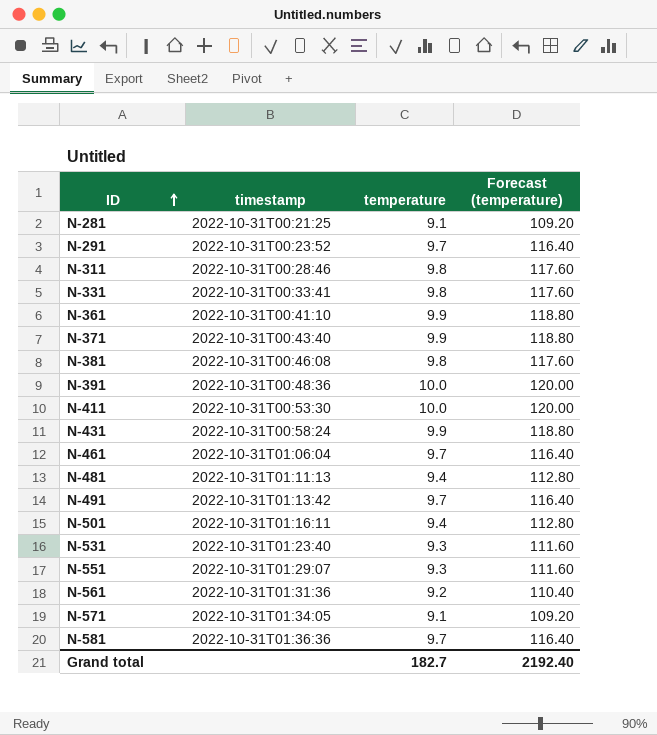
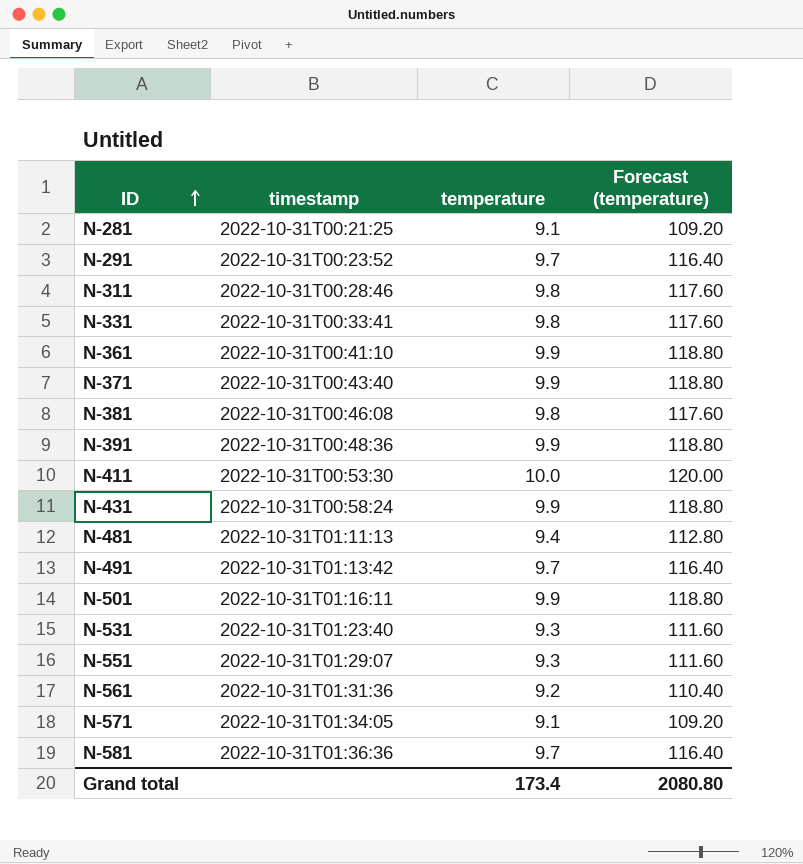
row N-461: 2022-10-31T01:06:04 | 9.7 | 116.40 -> none
N-391 | temperature: 10.0 -> 9.9
N-391 | Forecast (temperature): 120.00 -> 118.80
N-501 | temperature: 9.4 -> 9.9
N-501 | Forecast (temperature): 112.80 -> 118.80
Grand total | temperature: 182.7 -> 173.4
Grand total | Forecast (temperature): 2192.40 -> 2080.80

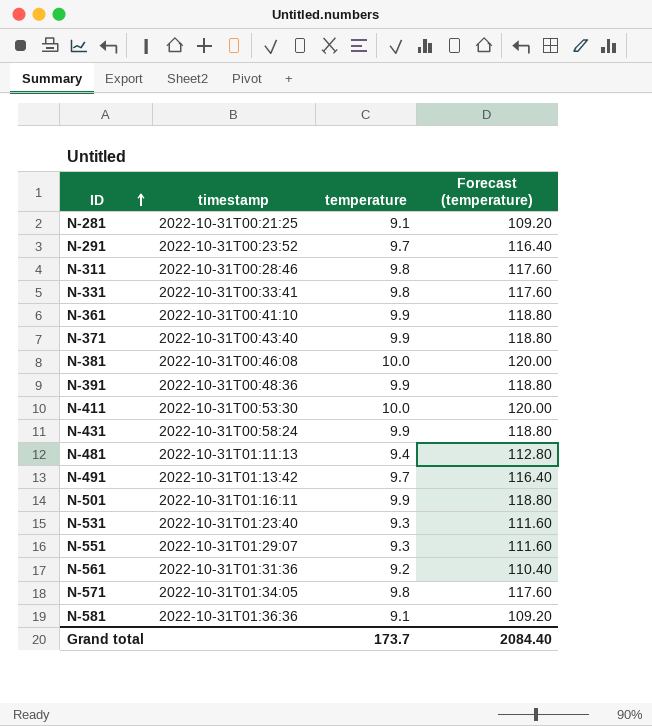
N-381 | temperature: 9.8 -> 10.0
N-381 | Forecast (temperature): 117.60 -> 120.00
N-571 | temperature: 9.1 -> 9.8
N-571 | Forecast (temperature): 109.20 -> 117.60
N-581 | temperature: 9.7 -> 9.1
N-581 | Forecast (temperature): 116.40 -> 109.20
Grand total | temperature: 173.4 -> 173.7
Grand total | Forecast (temperature): 2080.80 -> 2084.40

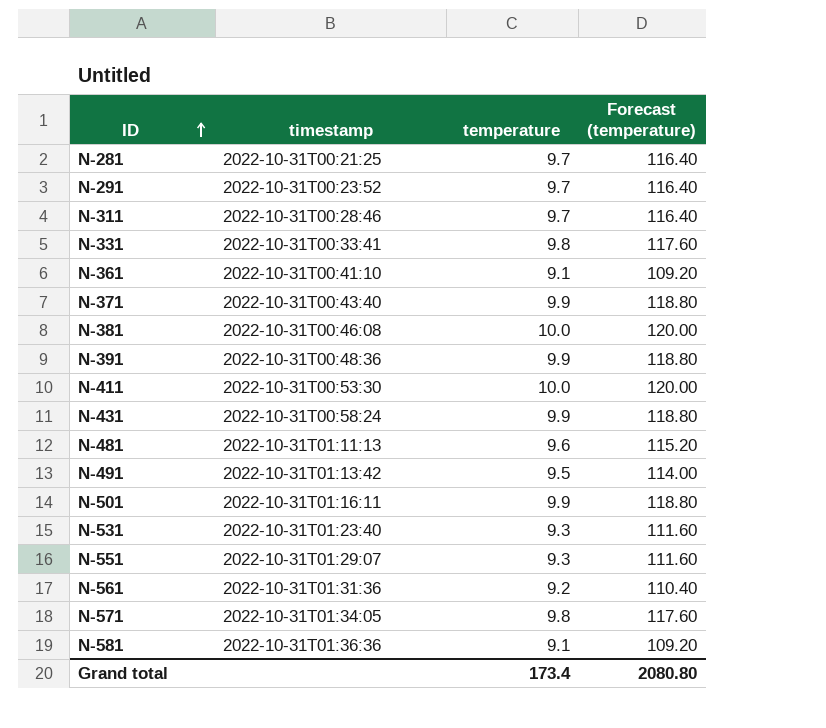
N-281 | temperature: 9.1 -> 9.7
N-281 | Forecast (temperature): 109.20 -> 116.40
N-311 | temperature: 9.8 -> 9.7
N-311 | Forecast (temperature): 117.60 -> 116.40
N-361 | temperature: 9.9 -> 9.1
N-361 | Forecast (temperature): 118.80 -> 109.20
N-481 | temperature: 9.4 -> 9.6
N-481 | Forecast (temperature): 112.80 -> 115.20
N-491 | temperature: 9.7 -> 9.5
N-491 | Forecast (temperature): 116.40 -> 114.00
Grand total | temperature: 173.7 -> 173.4
Grand total | Forecast (temperature): 2084.40 -> 2080.80

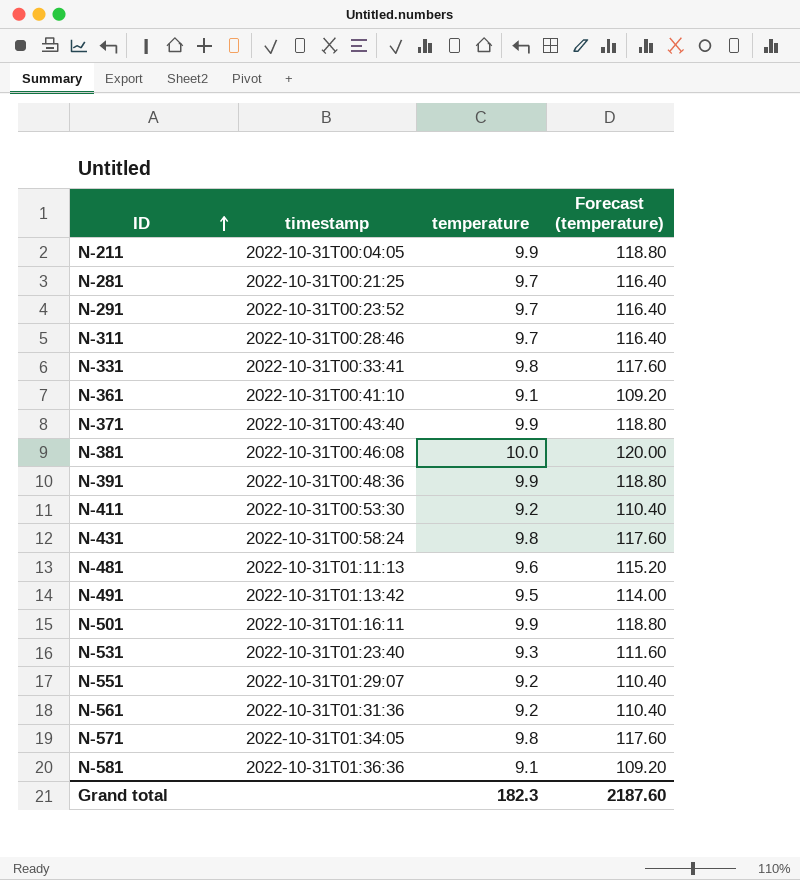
row N-211: none -> 2022-10-31T00:04:05 | 9.9 | 118.80
N-411 | temperature: 10.0 -> 9.2
N-411 | Forecast (temperature): 120.00 -> 110.40
N-431 | temperature: 9.9 -> 9.8
N-431 | Forecast (temperature): 118.80 -> 117.60
N-551 | temperature: 9.3 -> 9.2
N-551 | Forecast (temperature): 111.60 -> 110.40
Grand total | temperature: 173.4 -> 182.3
Grand total | Forecast (temperature): 2080.80 -> 2187.60

